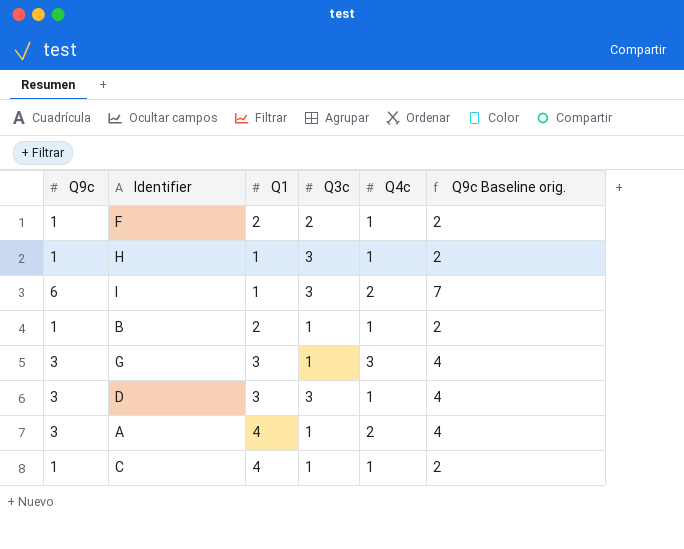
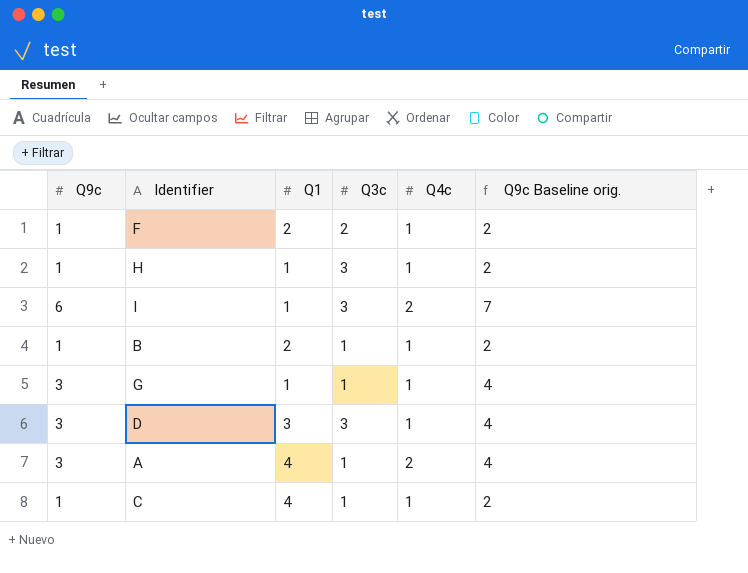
G | Q1: 3 -> 1
G | Q4c: 3 -> 1

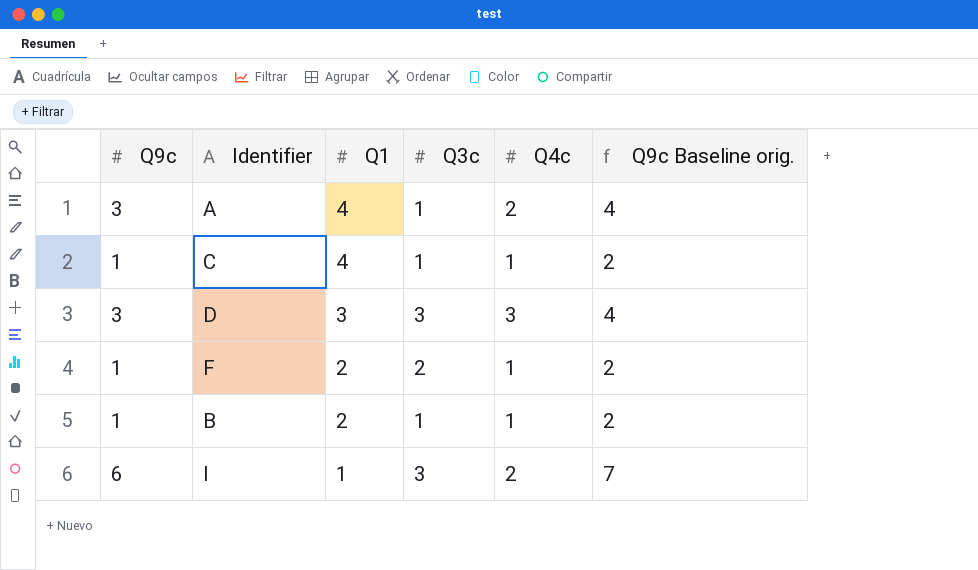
row order: none -> Q1 descending
row H: 1 | 1 | 3 | 1 | 2 -> none
row G: 3 | 1 | 1 | 1 | 4 -> none
D | Q4c: 1 -> 3

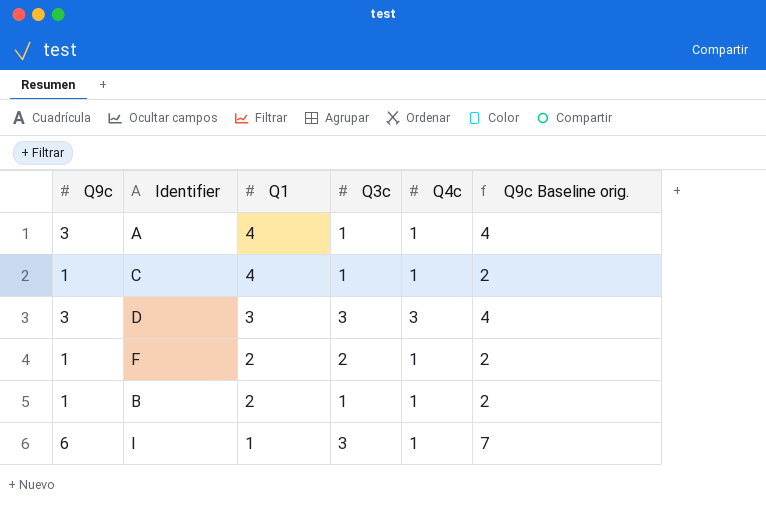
A | Q4c: 2 -> 1
I | Q4c: 2 -> 1

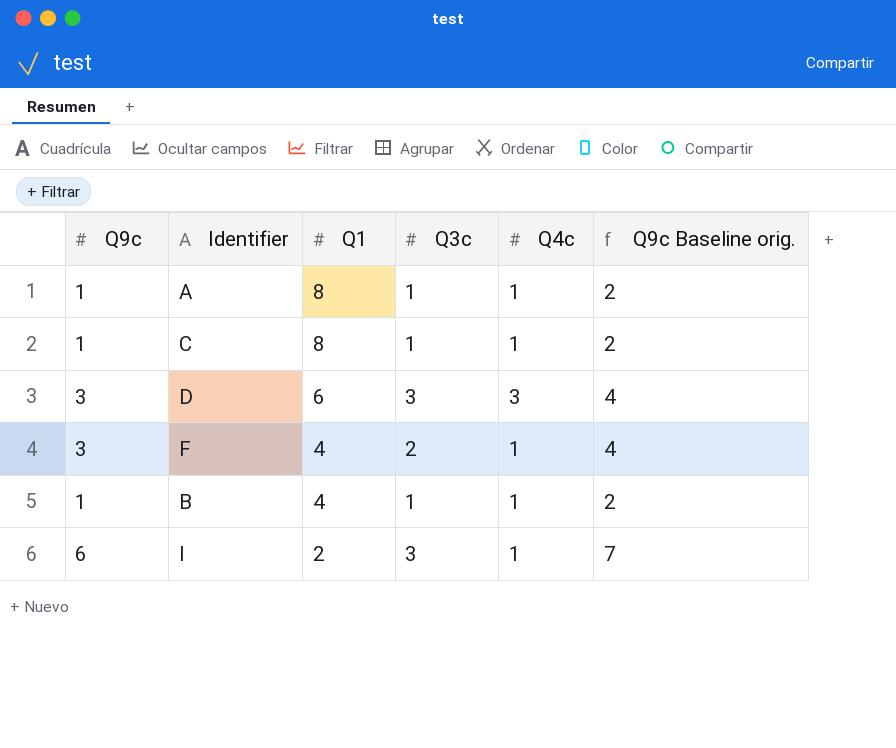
A | Q9c: 3 -> 1
A | Q1: 4 -> 8
A | Q9c Baseline orig.: 4 -> 2
C | Q1: 4 -> 8
D | Q1: 3 -> 6
F | Q9c: 1 -> 3
F | Q1: 2 -> 4
F | Q9c Baseline orig.: 2 -> 4
B | Q1: 2 -> 4
I | Q1: 1 -> 2

